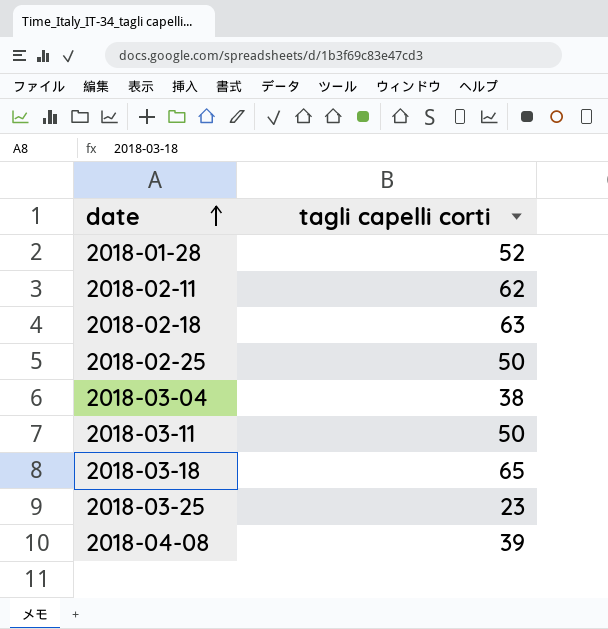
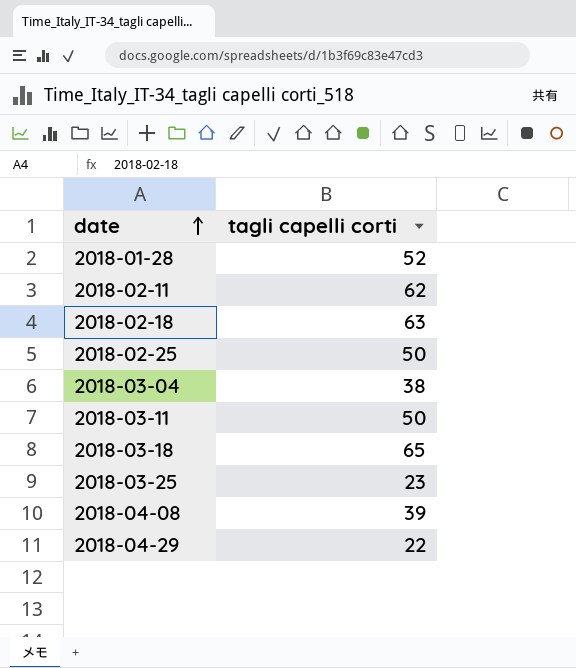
row 2018-04-29: none -> 22

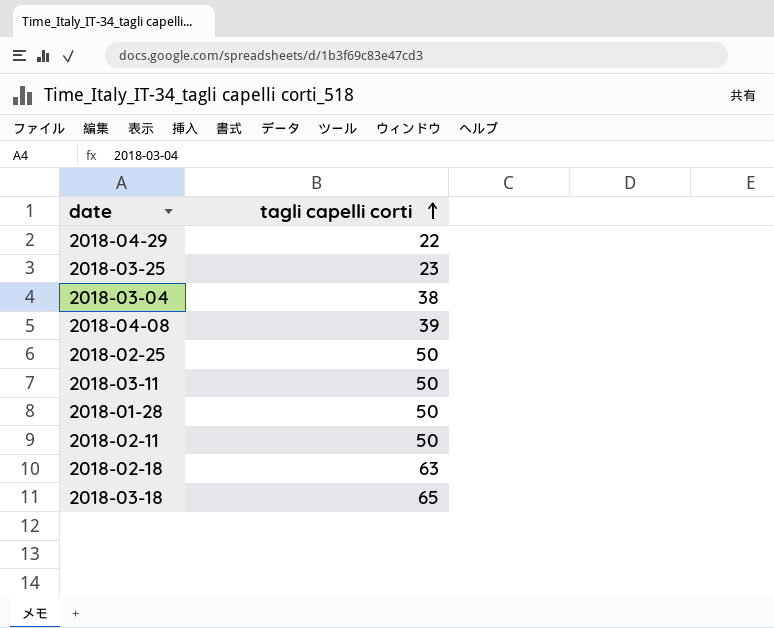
row order: date ascending -> tagli capelli corti ascending
2018-01-28 | tagli capelli corti: 52 -> 50
2018-02-11 | tagli capelli corti: 62 -> 50

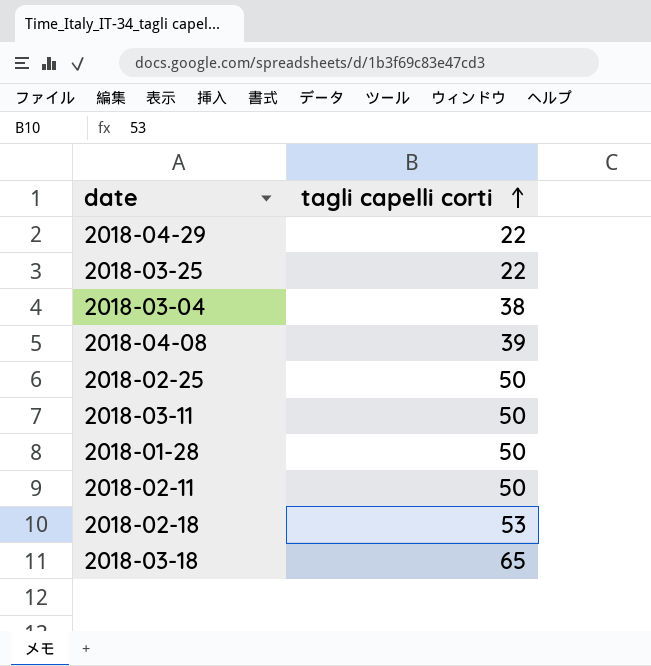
2018-03-25 | tagli capelli corti: 23 -> 22
2018-02-18 | tagli capelli corti: 63 -> 53

